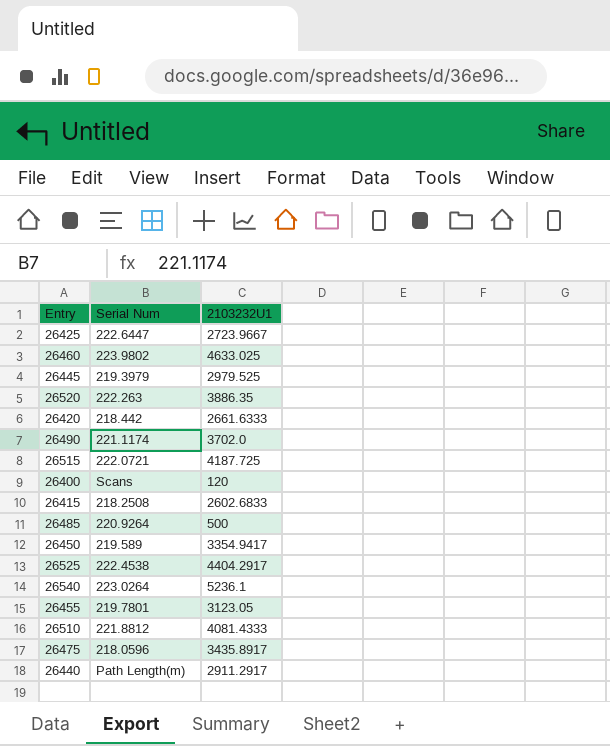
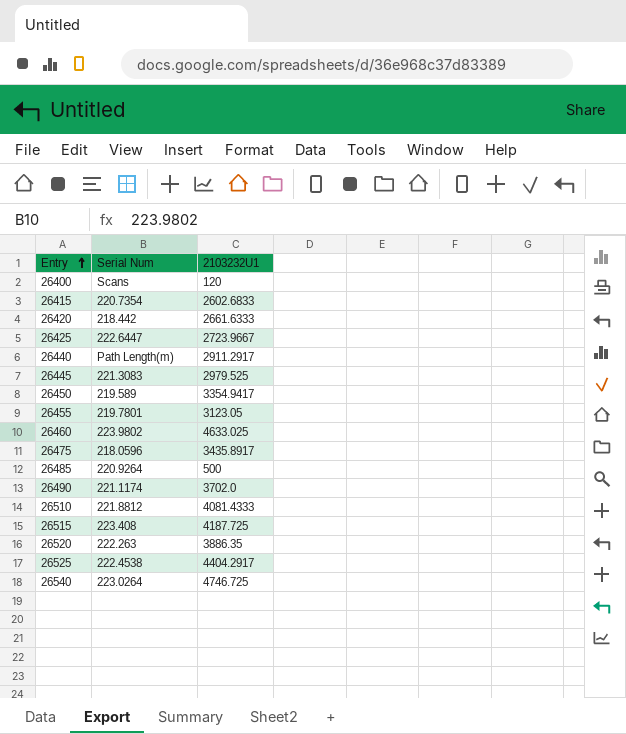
row order: none -> Entry ascending
26415 | Serial Num: 218.2508 -> 220.7354
26445 | Serial Num: 219.3979 -> 221.3083
26515 | Serial Num: 222.0721 -> 223.408
26540 | 2103232U1: 5236.1 -> 4746.725

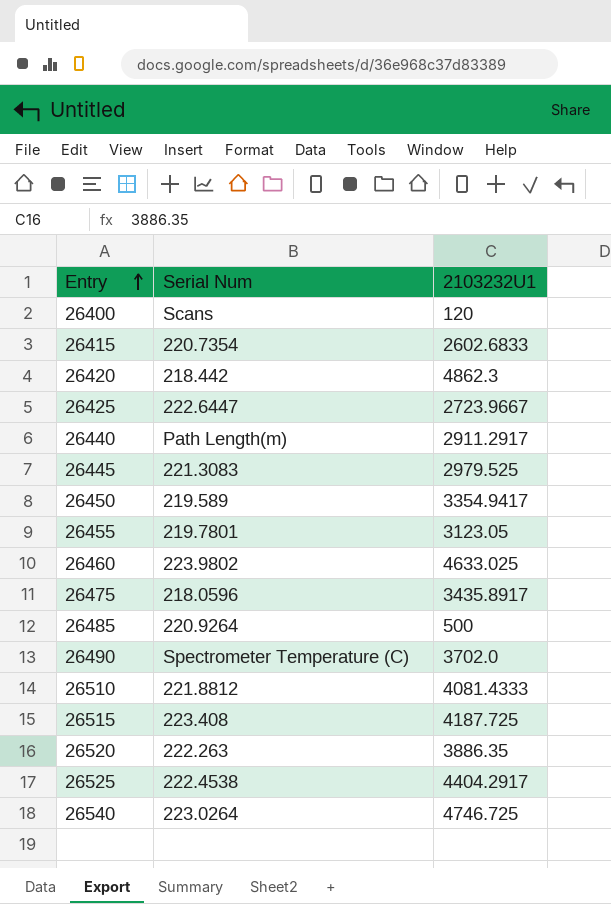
26420 | 2103232U1: 2661.6333 -> 4862.3
26490 | Serial Num: 221.1174 -> Spectrometer Temperature (C)

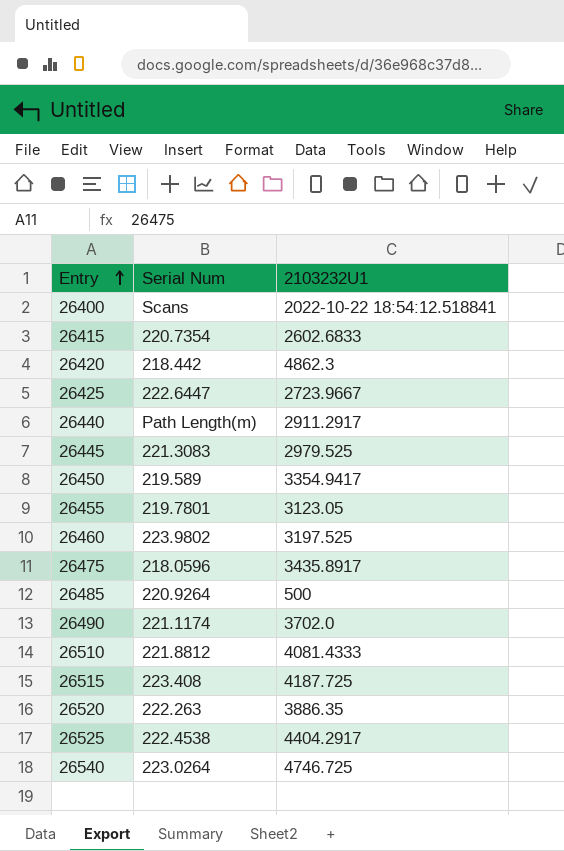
26400 | 2103232U1: 120 -> 2022-10-22 18:54:12.518841
26460 | 2103232U1: 4633.025 -> 3197.525
26490 | Serial Num: Spectrometer Temperature (C) -> 221.1174

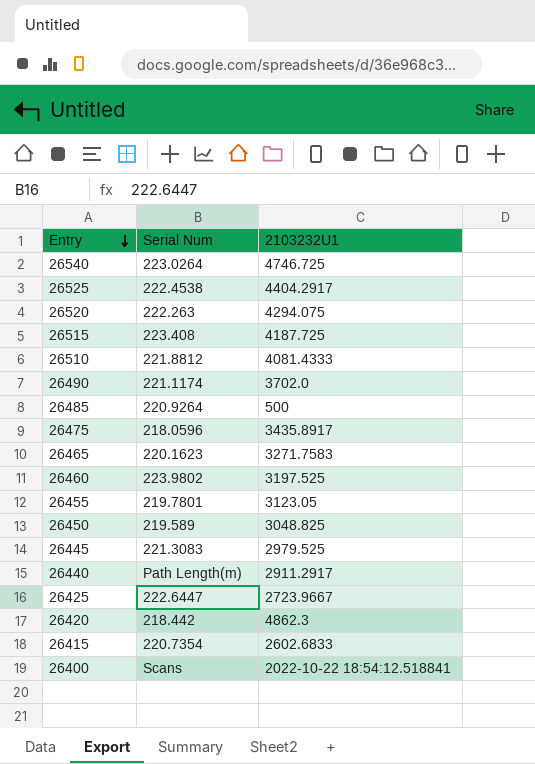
row order: Entry ascending -> Entry descending
26520 | 2103232U1: 3886.35 -> 4294.075
row 26465: none -> 220.1623 | 3271.7583
26450 | 2103232U1: 3354.9417 -> 3048.825

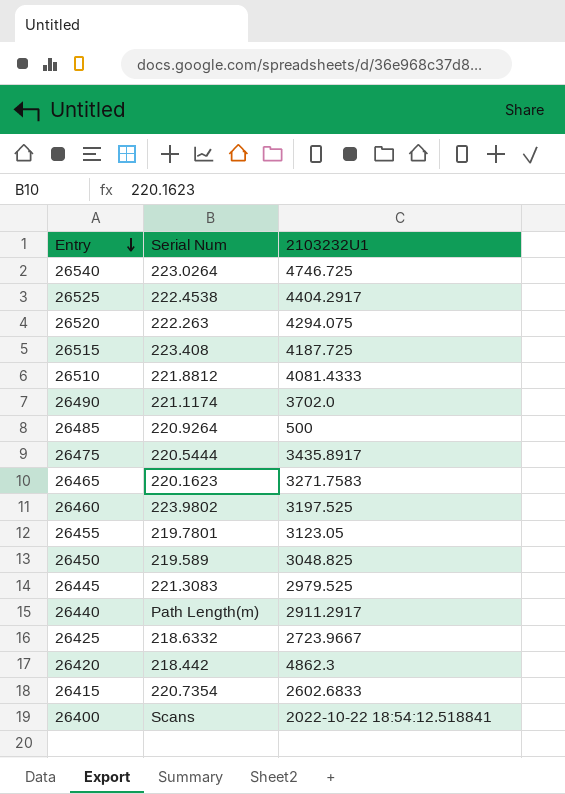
26475 | Serial Num: 218.0596 -> 220.5444
26425 | Serial Num: 222.6447 -> 218.6332

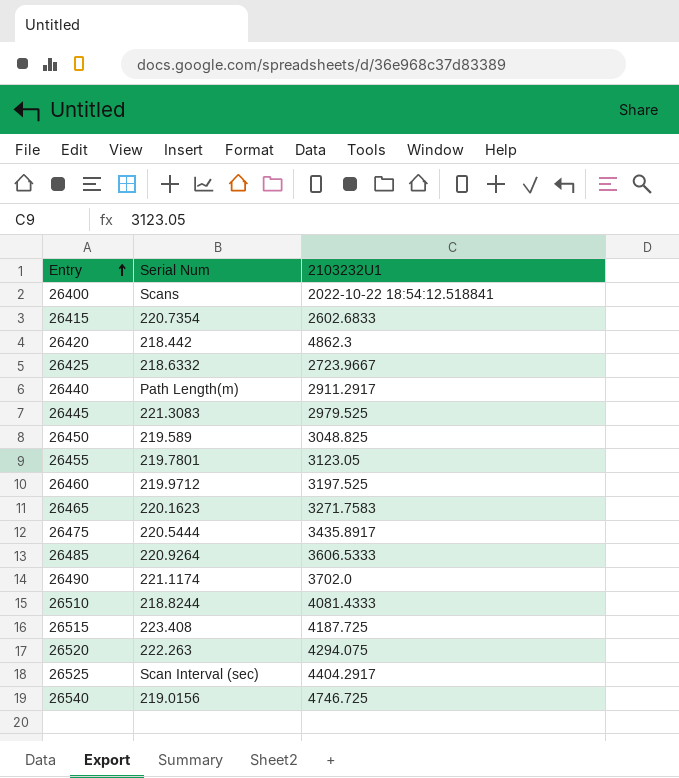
row order: Entry descending -> Entry ascending
26460 | Serial Num: 223.9802 -> 219.9712
26485 | 2103232U1: 500 -> 3606.5333
26510 | Serial Num: 221.8812 -> 218.8244
26525 | Serial Num: 222.4538 -> Scan Interval (sec)
26540 | Serial Num: 223.0264 -> 219.0156

